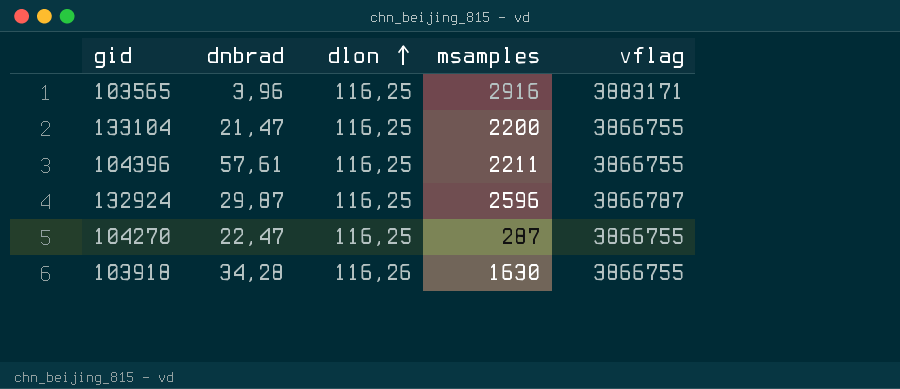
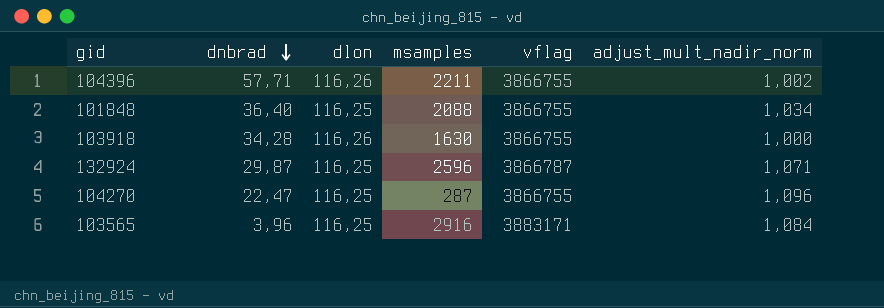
row order: dlon ascending -> dnbrad descending
column adjust_mult_nadir_norm | position: none -> 6
row 133104: 21,47 | 116,25 | 2200 | 3866755 -> none
104396 | dnbrad: 57,61 -> 57,71
104396 | dlon: 116,25 -> 116,26
row 101848: none -> 36,40 | 116,25 | 2088 | 3866755 | 1,034

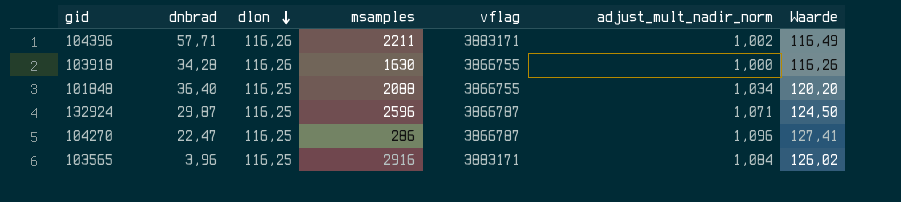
row order: dnbrad descending -> dlon descending
column Waarde | formula: none -> [dlon] * [adjust_mult_nadir_norm]
104396 | vflag: 3866755 -> 3883171
104270 | msamples: 287 -> 286
104270 | vflag: 3866755 -> 3866787

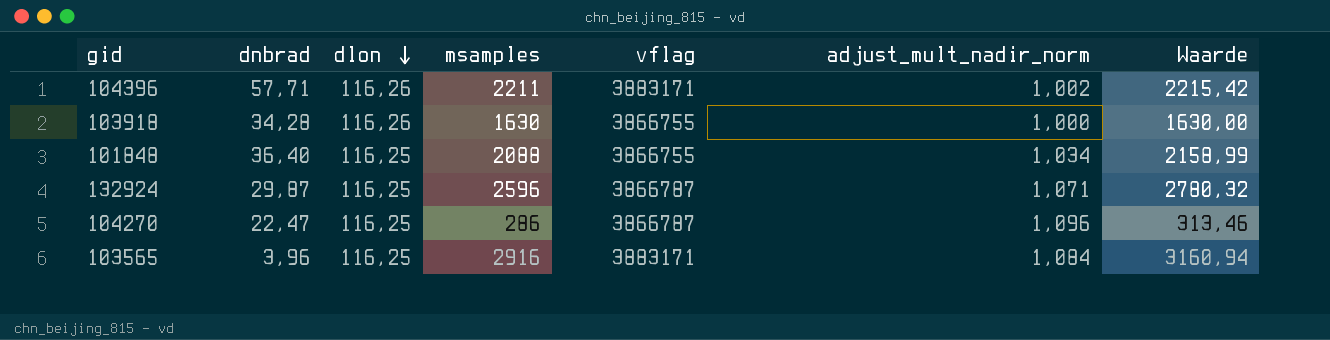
column Waarde | formula: [dlon] * [adjust_mult_nadir_norm] -> [msamples] * [adjust_mult_nadir_norm]

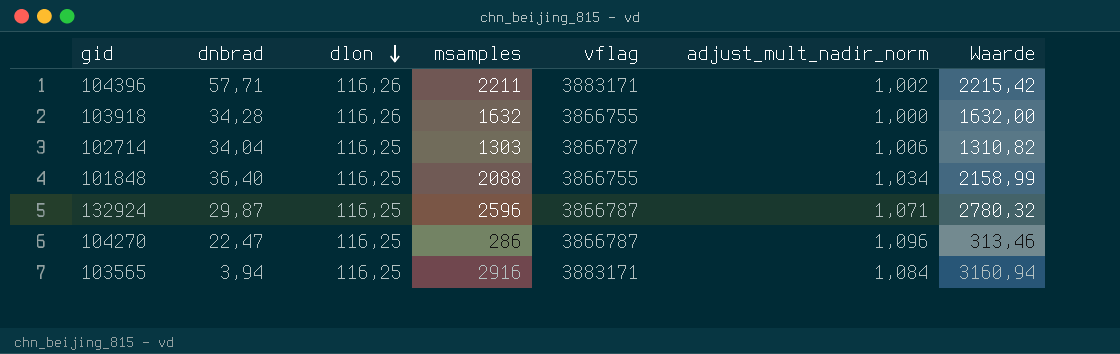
103918 | msamples: 1630 -> 1632
103918 | Waarde: 1630,00 -> 1632,00
row 102714: none -> 34,04 | 116,25 | 1303 | 3866787 | 1,006 | 1310,82
103565 | dnbrad: 3,96 -> 3,94

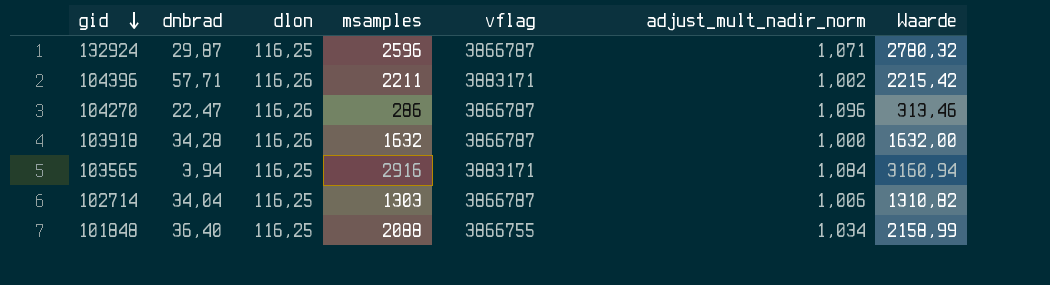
row order: dlon descending -> gid descending
104270 | dlon: 116,25 -> 116,26
103918 | vflag: 3866755 -> 3866787

